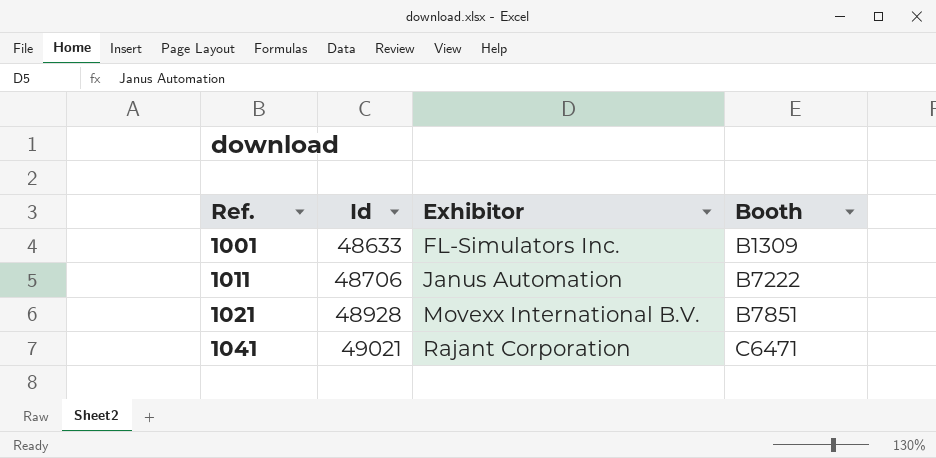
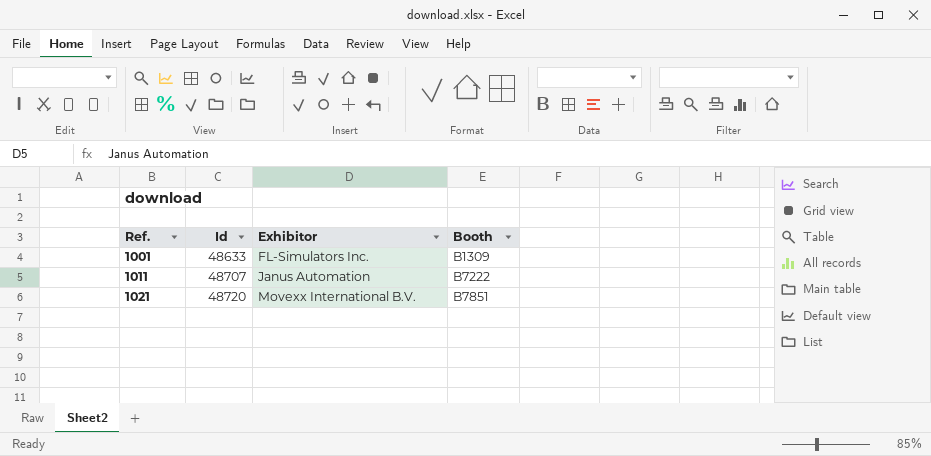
row 1041: 49021 | Rajant Corporation | C6471 -> none
1011 | Id: 48706 -> 48707
1021 | Id: 48928 -> 48720

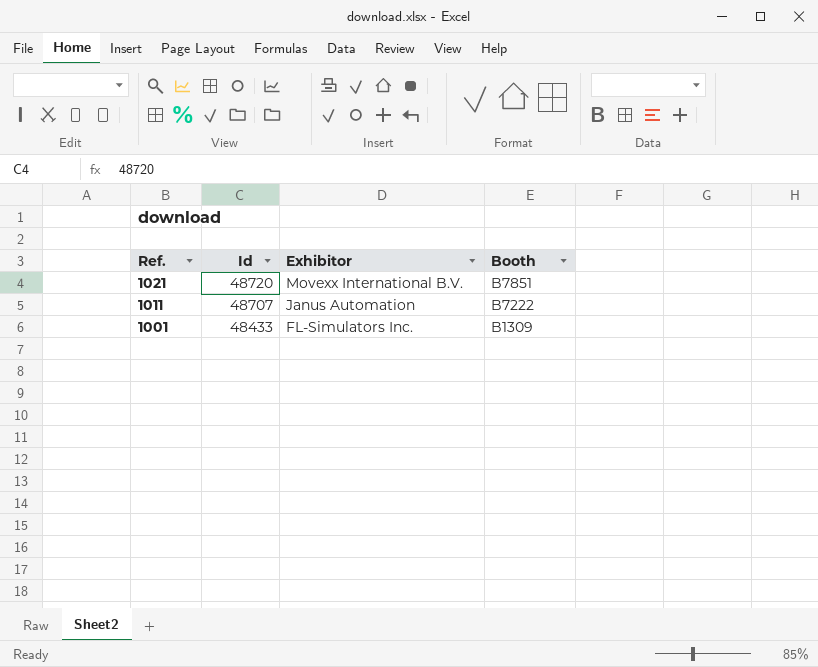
row order: Ref. ascending -> Ref. descending
1001 | Id: 48633 -> 48433

